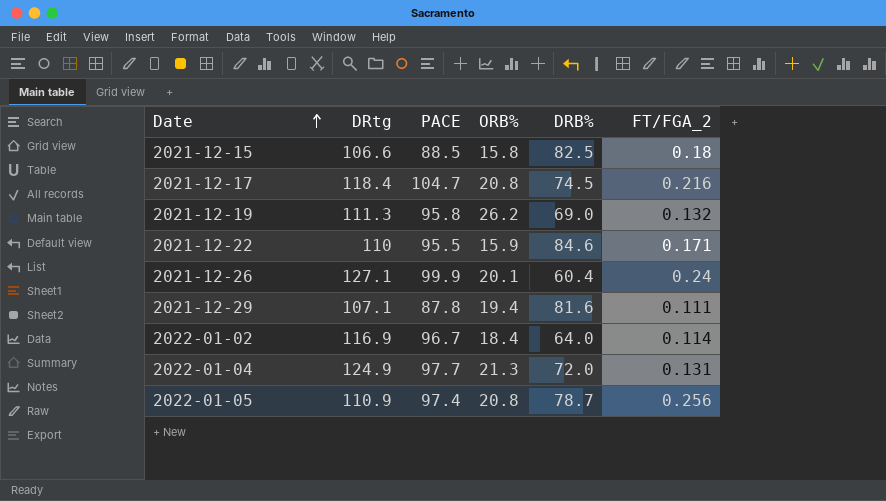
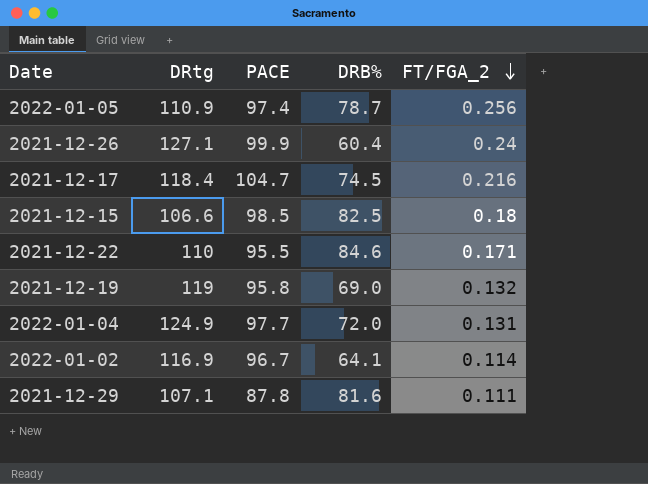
row order: Date ascending -> FT/FGA_2 descending
column ORB% | position: 4 -> none
2021-12-15 | PACE: 88.5 -> 98.5
2021-12-19 | DRtg: 111.3 -> 119
2022-01-02 | DRB%: 64.0 -> 64.1

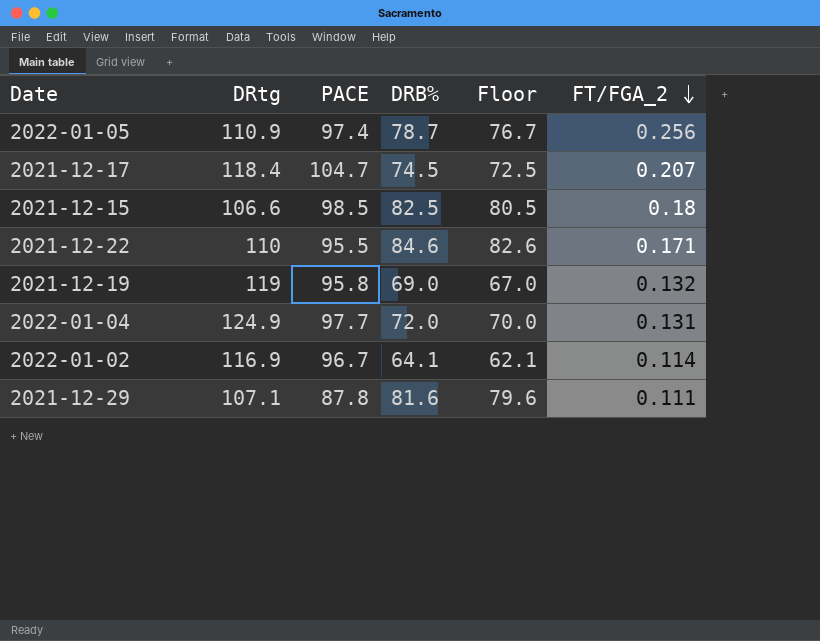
column Floor | formula: none -> [DRB%] - 2
row 2021-12-26: 127.1 | 99.9 | 60.4 | 0.24 -> none
2021-12-17 | FT/FGA_2: 0.216 -> 0.207

